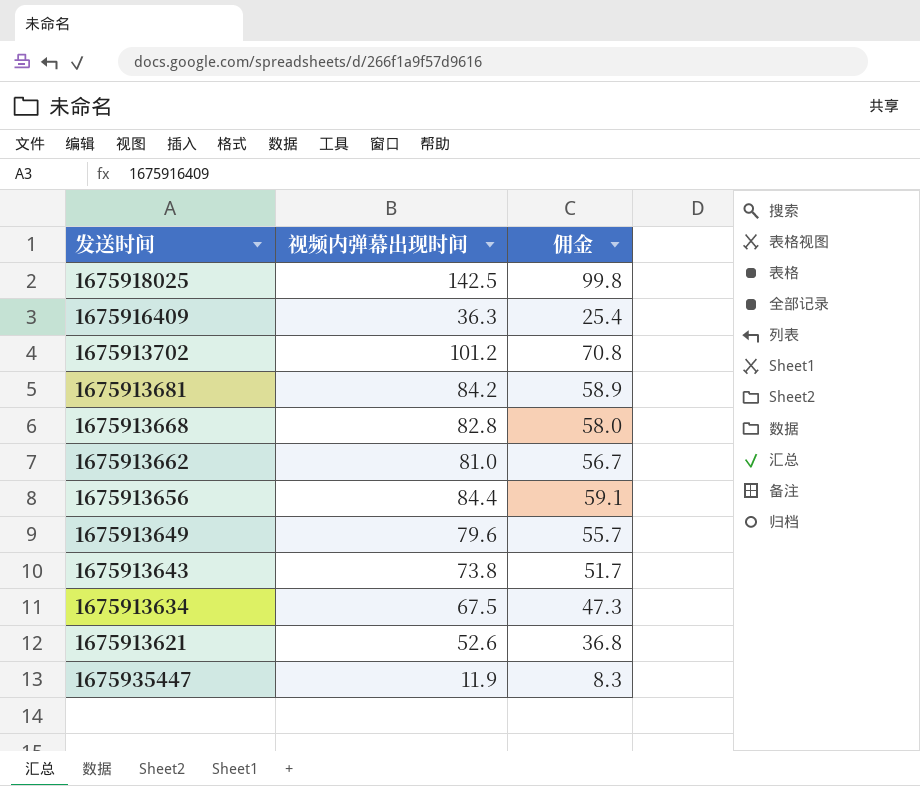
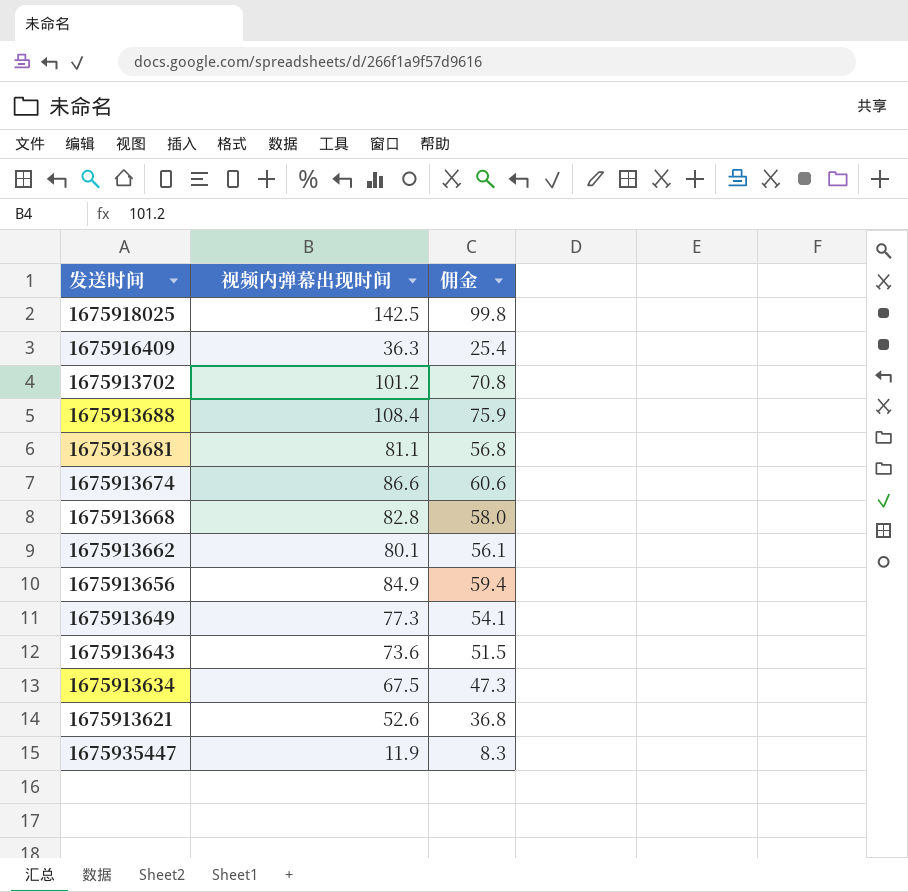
row 1675913688: none -> 108.4 | 75.9
1675913681 | 视频内弹幕出现时间: 84.2 -> 81.1
1675913681 | 佣金: 58.9 -> 56.8
row 1675913674: none -> 86.6 | 60.6
1675913662 | 视频内弹幕出现时间: 81.0 -> 80.1
1675913662 | 佣金: 56.7 -> 56.1
1675913656 | 视频内弹幕出现时间: 84.4 -> 84.9
1675913656 | 佣金: 59.1 -> 59.4
1675913649 | 视频内弹幕出现时间: 79.6 -> 77.3
1675913649 | 佣金: 55.7 -> 54.1
1675913643 | 视频内弹幕出现时间: 73.8 -> 73.6
1675913643 | 佣金: 51.7 -> 51.5

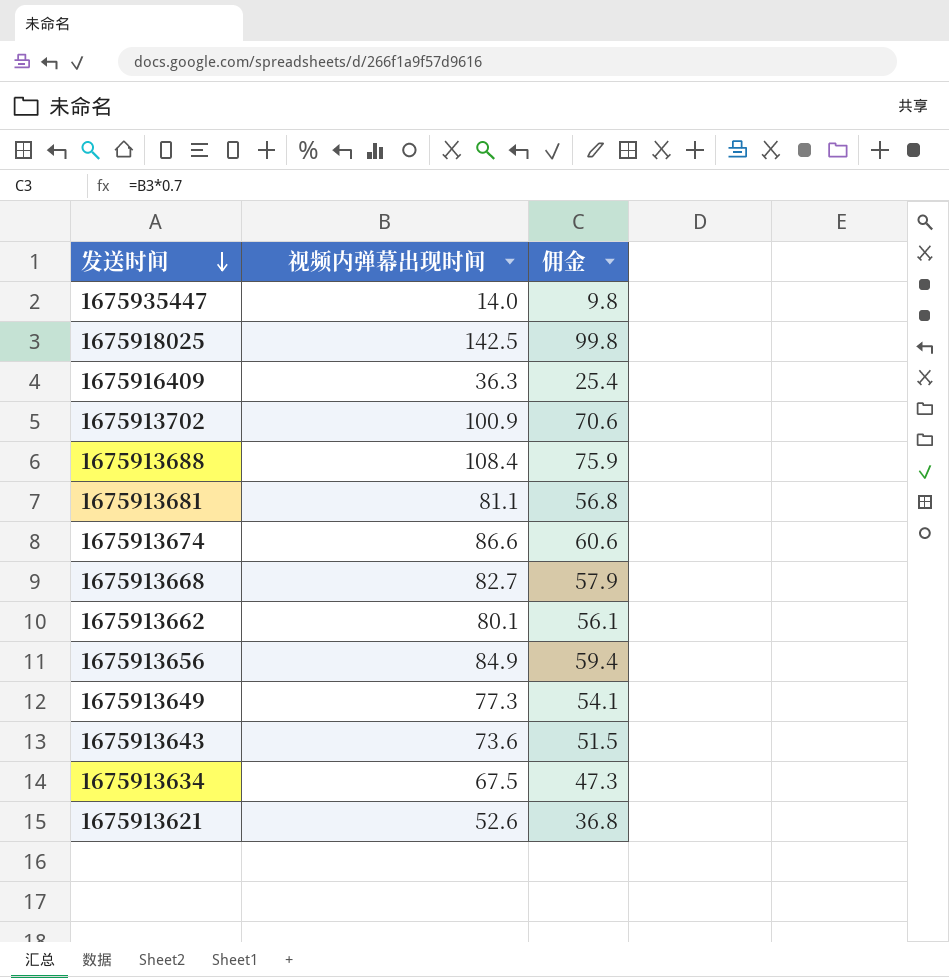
row order: none -> 发送时间 descending
1675935447 | 视频内弹幕出现时间: 11.9 -> 14.0
1675935447 | 佣金: 8.3 -> 9.8
1675913702 | 视频内弹幕出现时间: 101.2 -> 100.9
1675913702 | 佣金: 70.8 -> 70.6
1675913668 | 视频内弹幕出现时间: 82.8 -> 82.7
1675913668 | 佣金: 58.0 -> 57.9

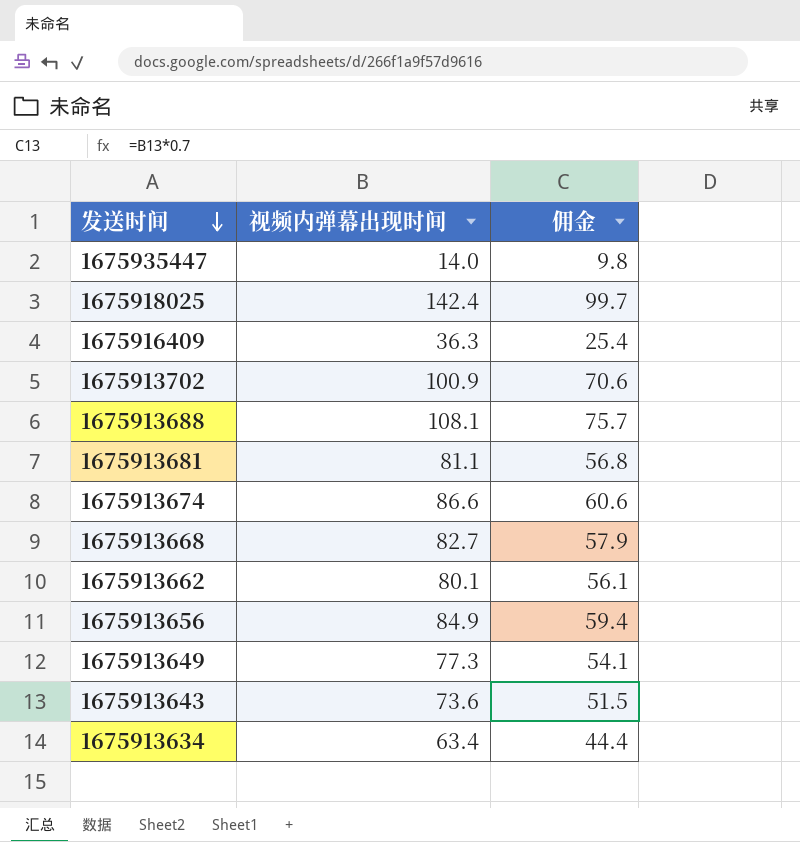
row 1675913621: 52.6 | 36.8 -> none
1675918025 | 视频内弹幕出现时间: 142.5 -> 142.4
1675918025 | 佣金: 99.8 -> 99.7
1675913688 | 视频内弹幕出现时间: 108.4 -> 108.1
1675913688 | 佣金: 75.9 -> 75.7
1675913634 | 视频内弹幕出现时间: 67.5 -> 63.4
1675913634 | 佣金: 47.3 -> 44.4

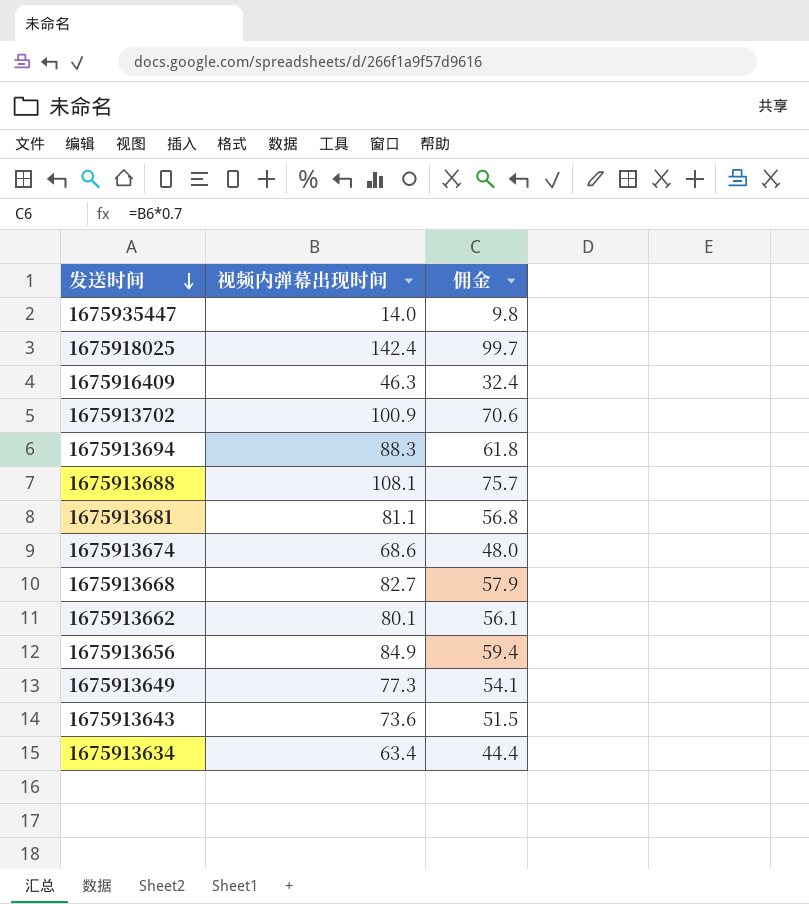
1675916409 | 视频内弹幕出现时间: 36.3 -> 46.3
1675916409 | 佣金: 25.4 -> 32.4
row 1675913694: none -> 88.3 | 61.8
1675913674 | 视频内弹幕出现时间: 86.6 -> 68.6
1675913674 | 佣金: 60.6 -> 48.0

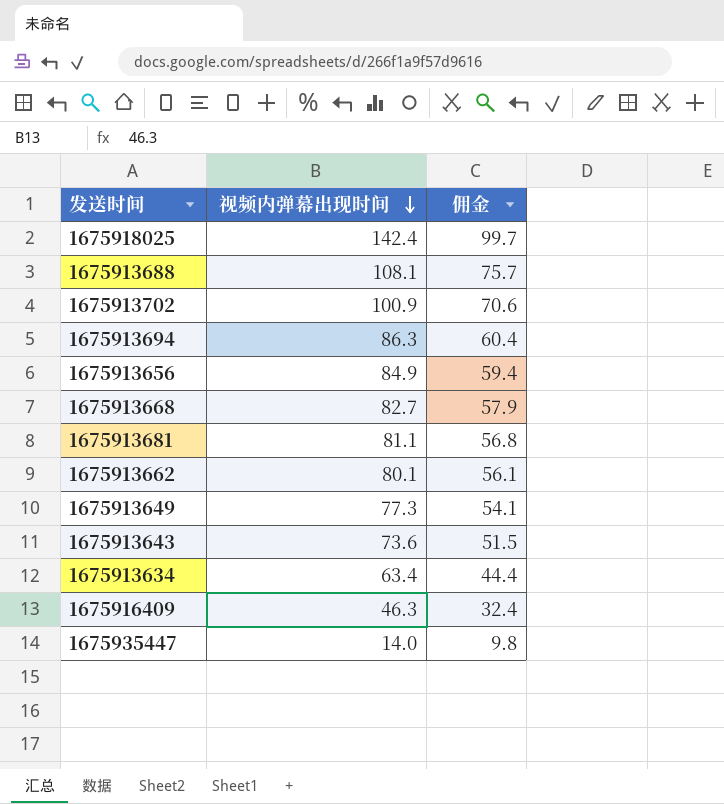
row order: 发送时间 descending -> 视频内弹幕出现时间 descending
row 1675913674: 68.6 | 48.0 -> none
1675913694 | 视频内弹幕出现时间: 88.3 -> 86.3
1675913694 | 佣金: 61.8 -> 60.4

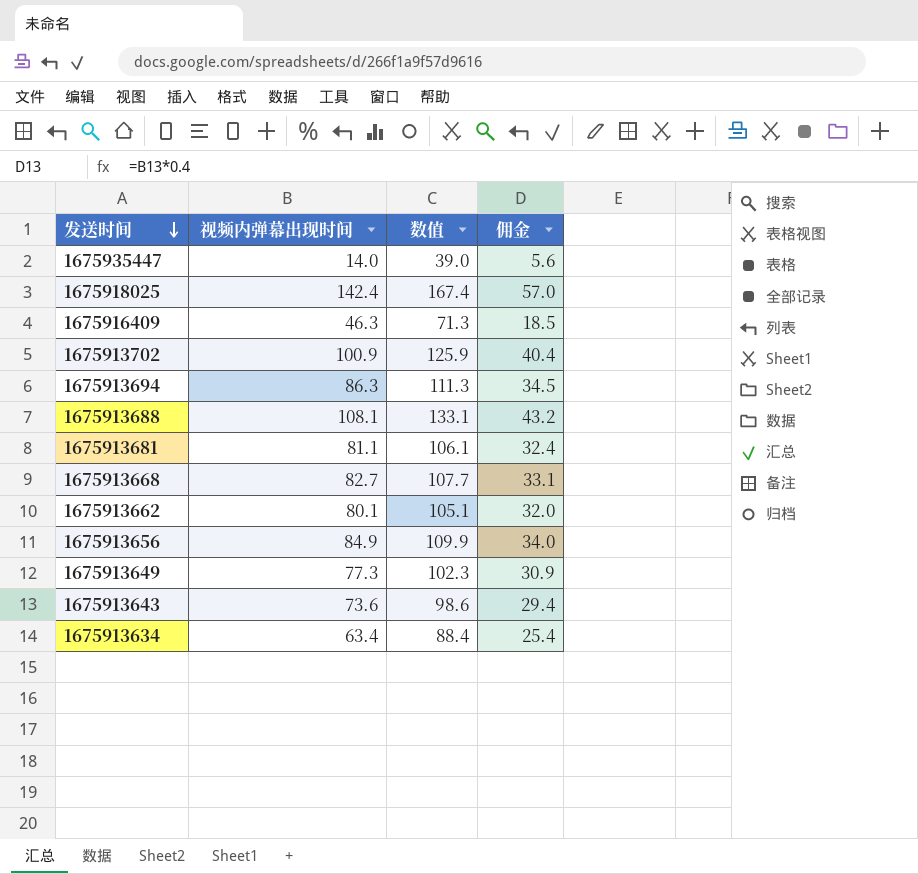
row order: 视频内弹幕出现时间 descending -> 发送时间 descending
column 数值 | formula: none -> [视频内弹幕出现时间] + 25
column 佣金 | formula: [视频内弹幕出现时间] * 0.7 -> [视频内弹幕出现时间] * 0.4

